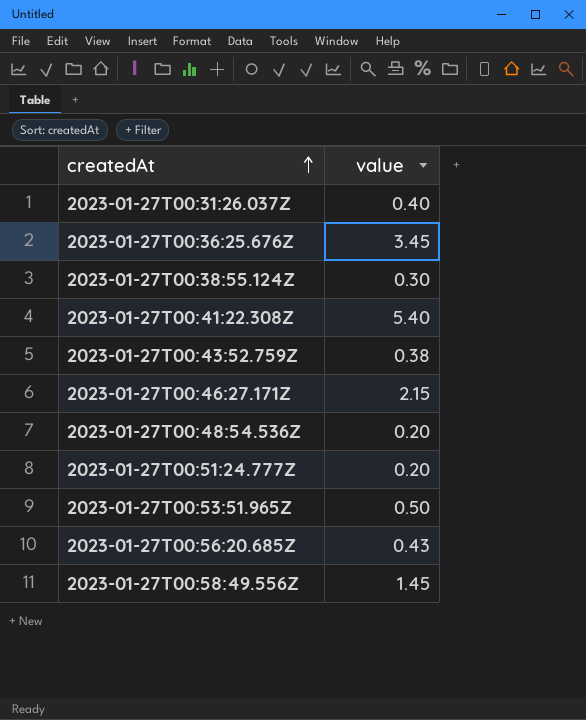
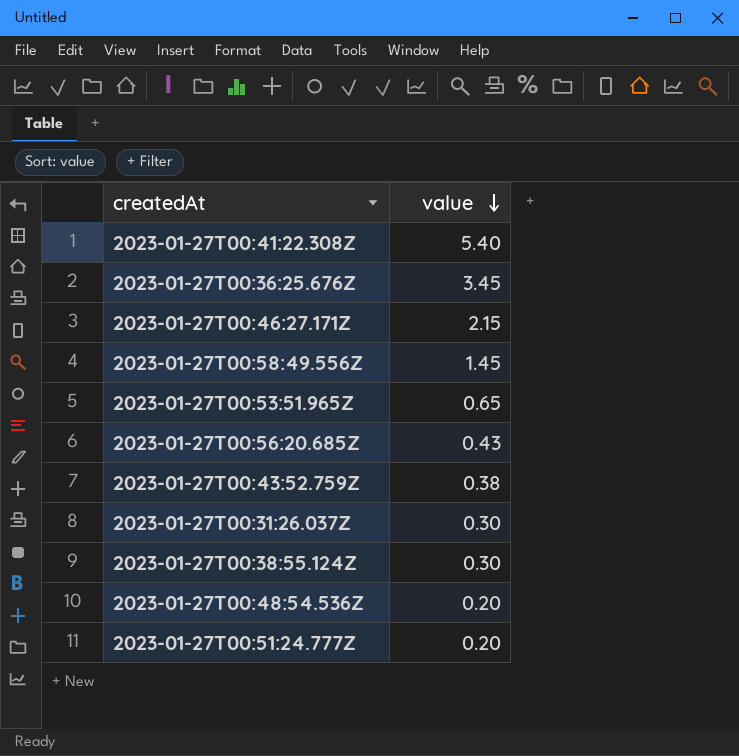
row order: createdAt ascending -> value descending
2023-01-27T00:53:51.965Z | value: 0.50 -> 0.65
2023-01-27T00:31:26.037Z | value: 0.40 -> 0.30

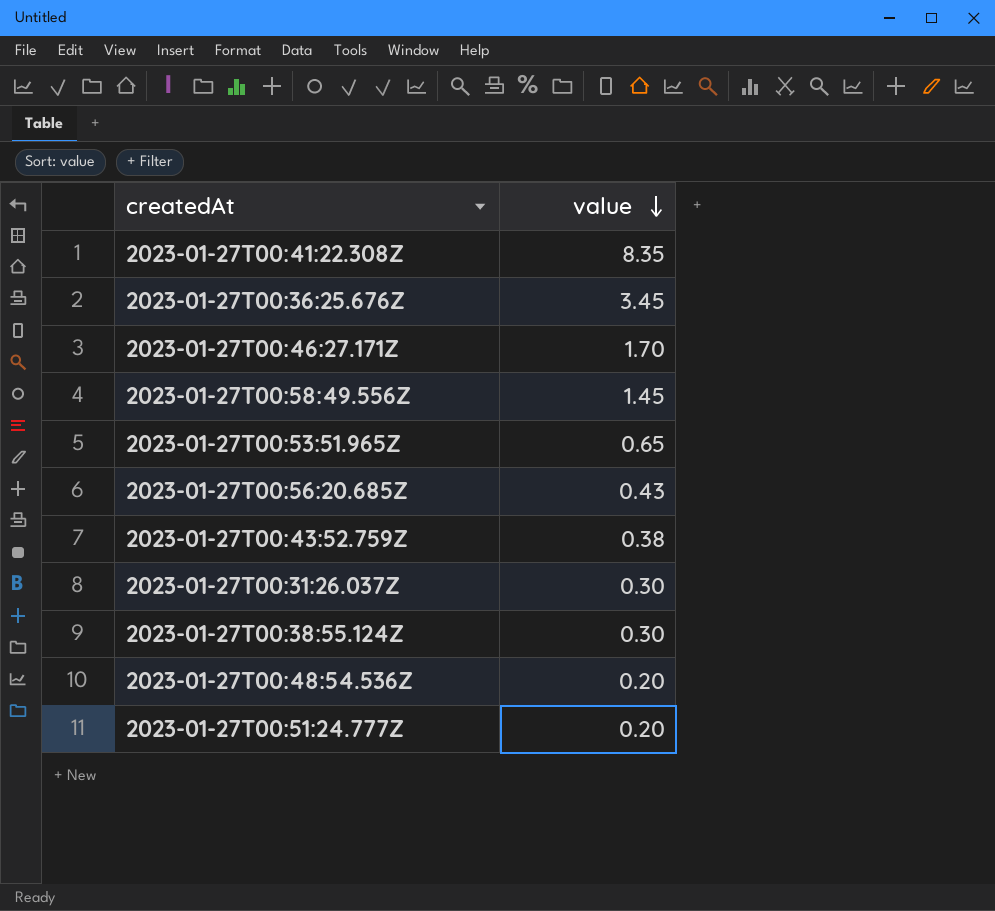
2023-01-27T00:41:22.308Z | value: 5.40 -> 8.35
2023-01-27T00:46:27.171Z | value: 2.15 -> 1.70

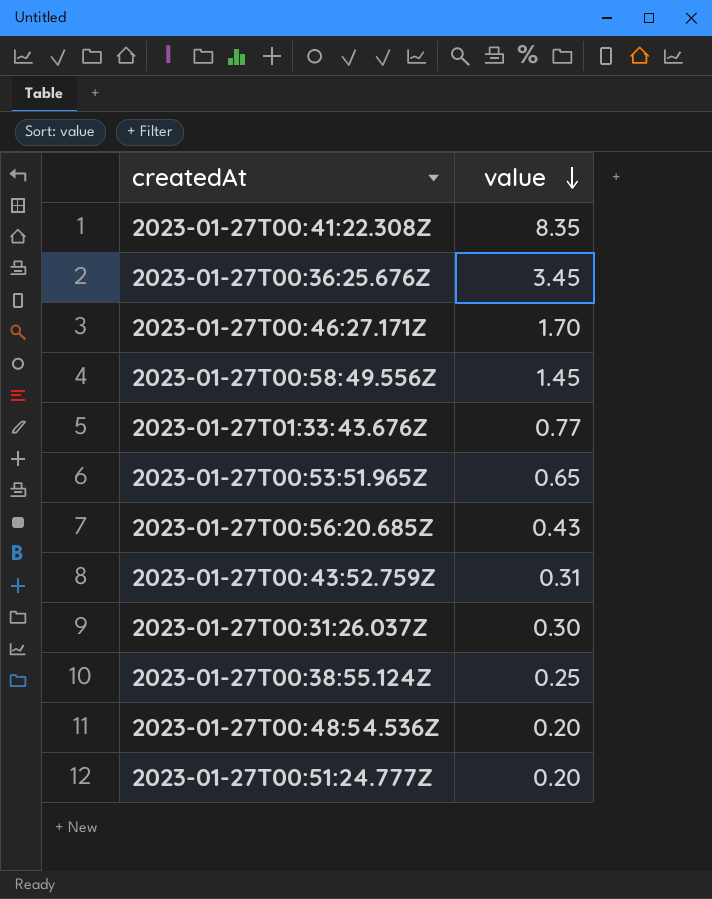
row 2023-01-27T01:33:43.676Z: none -> 0.77
2023-01-27T00:43:52.759Z | value: 0.38 -> 0.31
2023-01-27T00:38:55.124Z | value: 0.30 -> 0.25

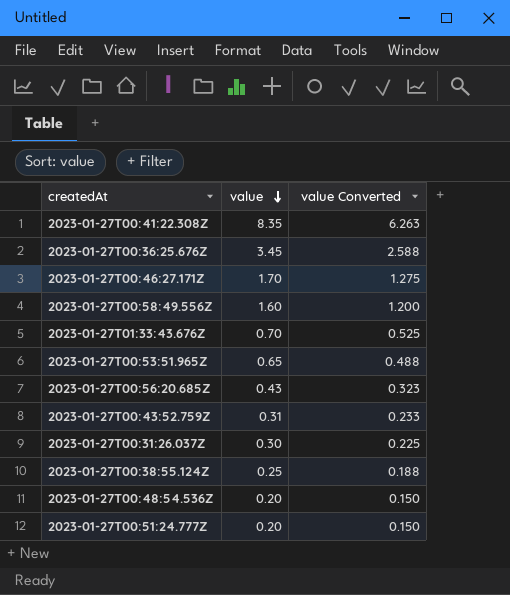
column value Converted | formula: none -> [value] * 0.75
2023-01-27T00:58:49.556Z | value: 1.45 -> 1.60
2023-01-27T01:33:43.676Z | value: 0.77 -> 0.70

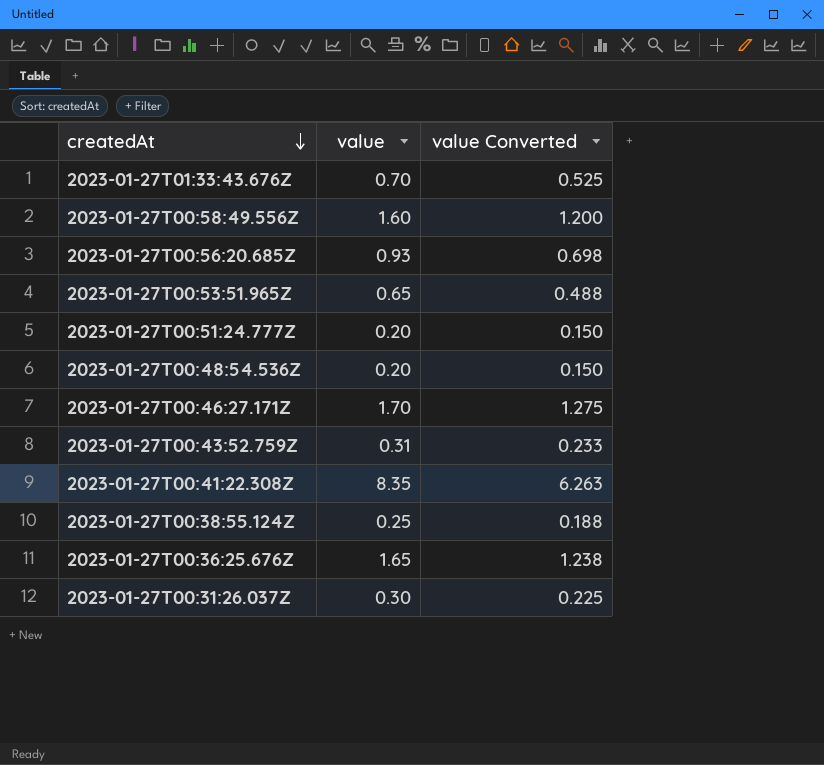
row order: value descending -> createdAt descending
2023-01-27T00:56:20.685Z | value: 0.43 -> 0.93
2023-01-27T00:56:20.685Z | value Converted: 0.323 -> 0.698
2023-01-27T00:36:25.676Z | value: 3.45 -> 1.65
2023-01-27T00:36:25.676Z | value Converted: 2.588 -> 1.238

